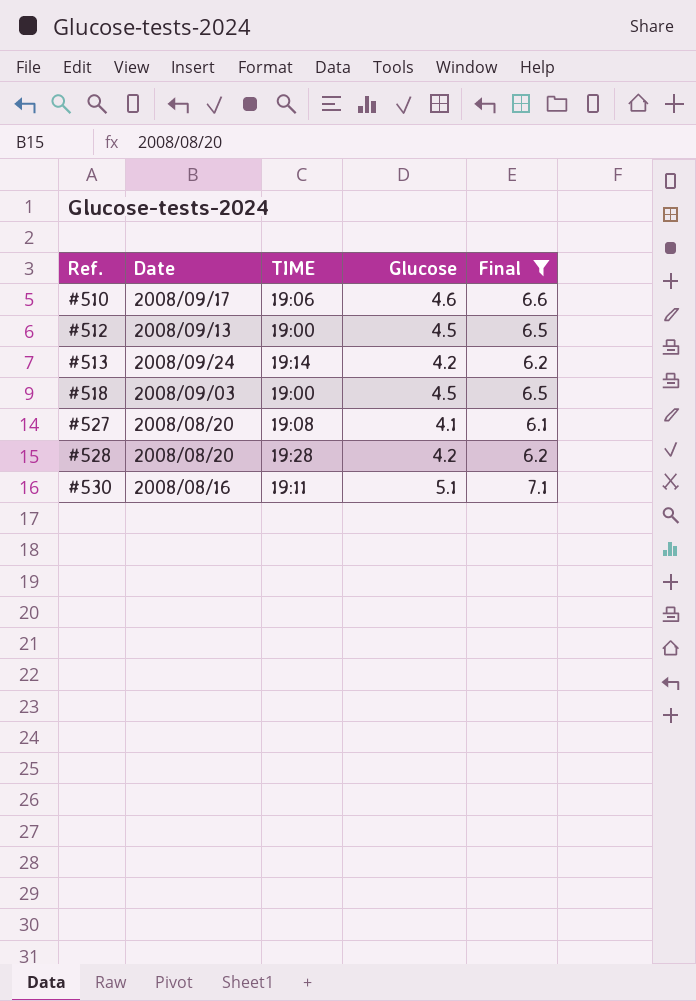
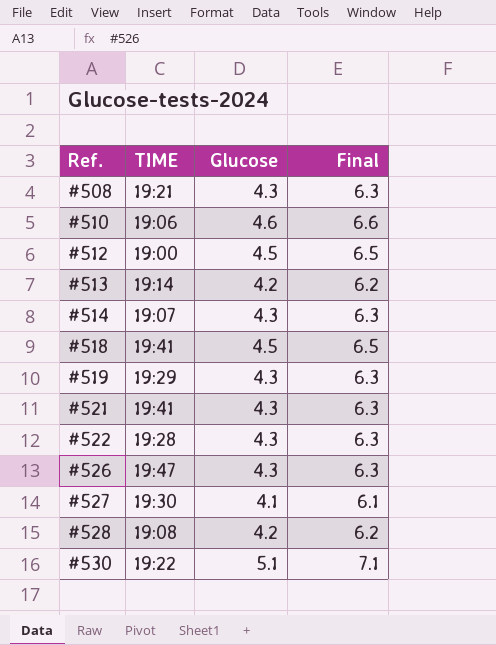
filter: Final != 6.3 -> none
column Date | position: 2 -> none
#518 | TIME: 19:00 -> 19:41
#527 | TIME: 19:08 -> 19:30
#528 | TIME: 19:28 -> 19:08
#530 | TIME: 19:11 -> 19:22

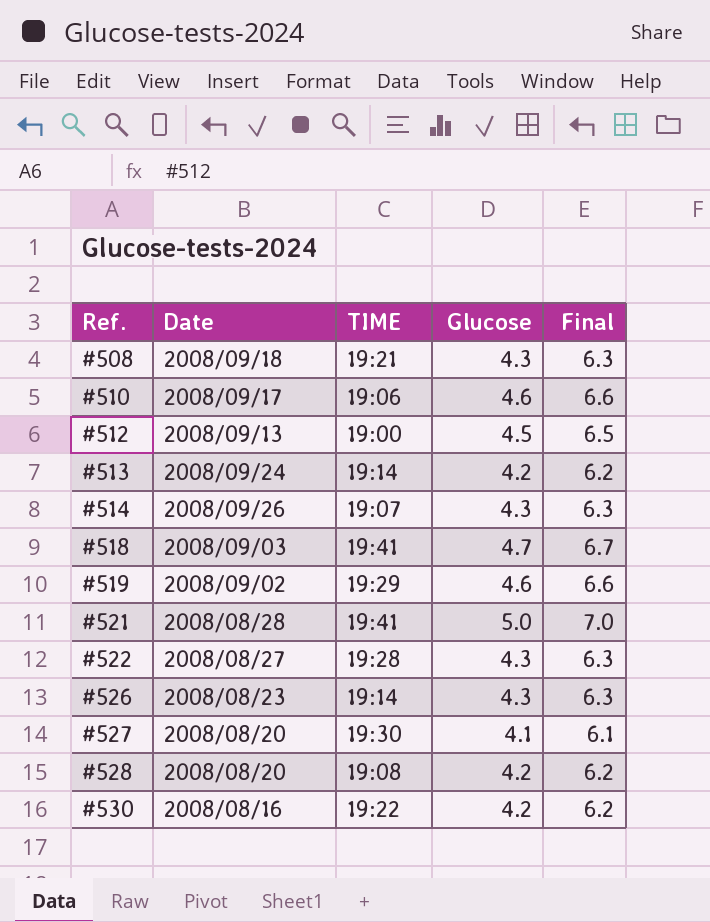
column Date | position: none -> 2
#518 | Glucose: 4.5 -> 4.7
#518 | Final: 6.5 -> 6.7
#519 | Glucose: 4.3 -> 4.6
#519 | Final: 6.3 -> 6.6
#521 | Glucose: 4.3 -> 5.0
#521 | Final: 6.3 -> 7.0
#526 | TIME: 19:47 -> 19:14
#530 | Glucose: 5.1 -> 4.2
#530 | Final: 7.1 -> 6.2

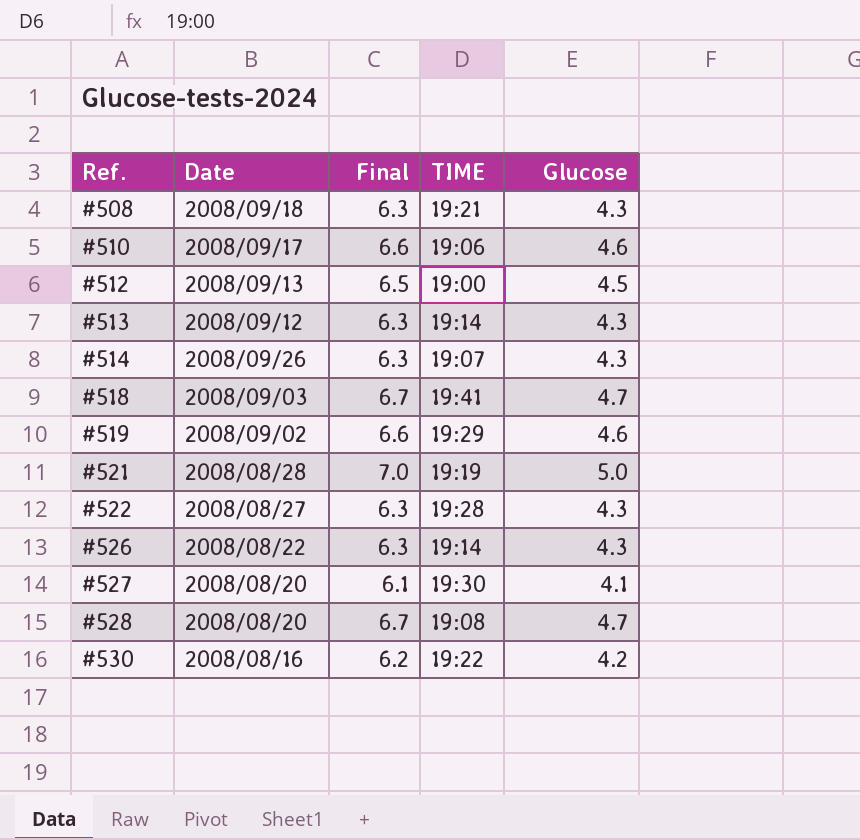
column Final | position: 5 -> 3
#513 | Date: 2008/09/24 -> 2008/09/12
#513 | Final: 6.2 -> 6.3
#513 | Glucose: 4.2 -> 4.3
#521 | TIME: 19:41 -> 19:19
#526 | Date: 2008/08/23 -> 2008/08/22
#528 | Final: 6.2 -> 6.7
#528 | Glucose: 4.2 -> 4.7

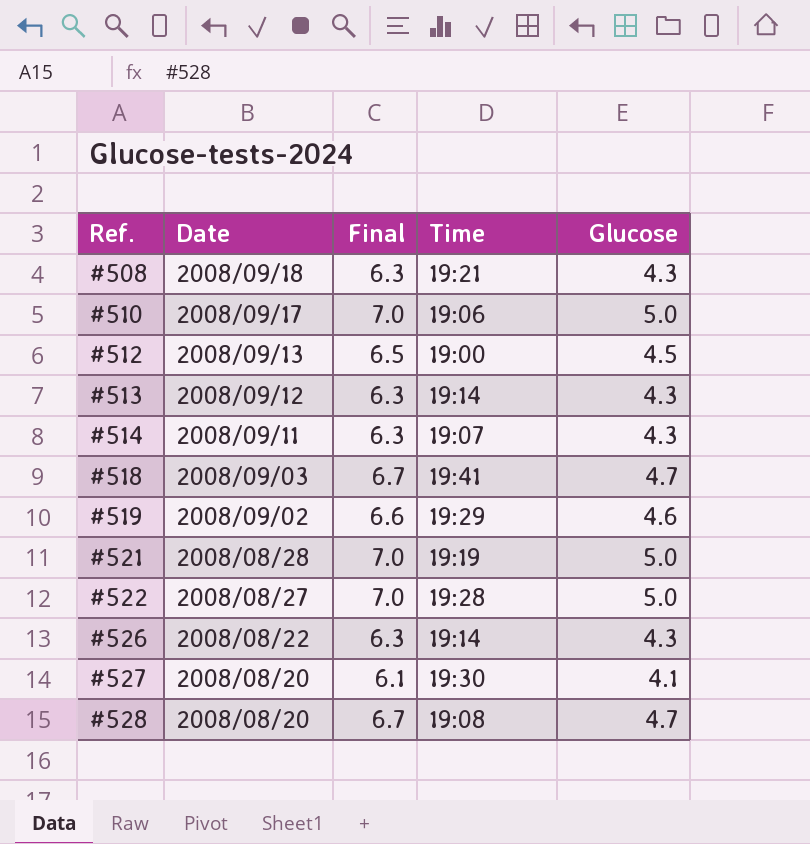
column name: TIME -> Time
row #530: 2008/08/16 | 6.2 | 19:22 | 4.2 -> none
#510 | Final: 6.6 -> 7.0
#510 | Glucose: 4.6 -> 5.0
#514 | Date: 2008/09/26 -> 2008/09/11
#522 | Final: 6.3 -> 7.0
#522 | Glucose: 4.3 -> 5.0

